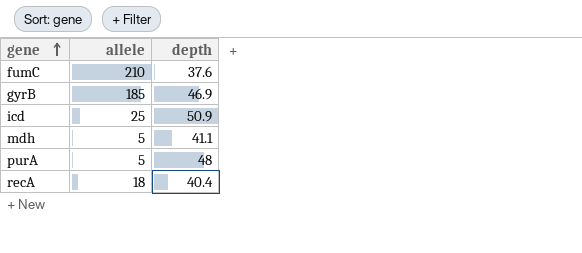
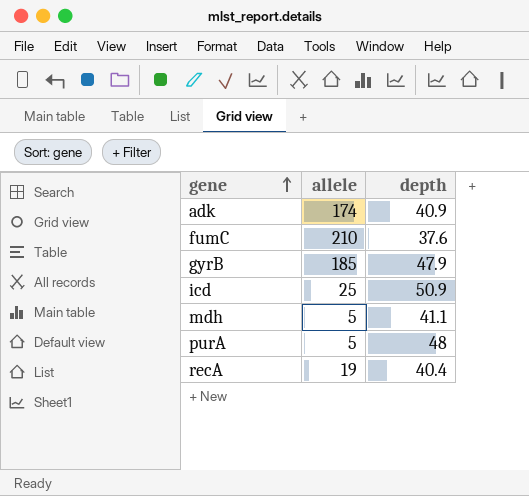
row adk: none -> 174 | 40.9
gyrB | depth: 46.9 -> 47.9
recA | allele: 18 -> 19

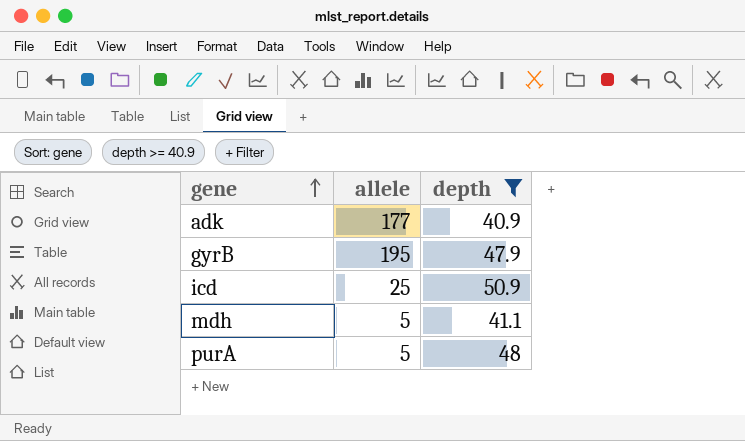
filter: none -> depth >= 40.9
adk | allele: 174 -> 177
gyrB | allele: 185 -> 195

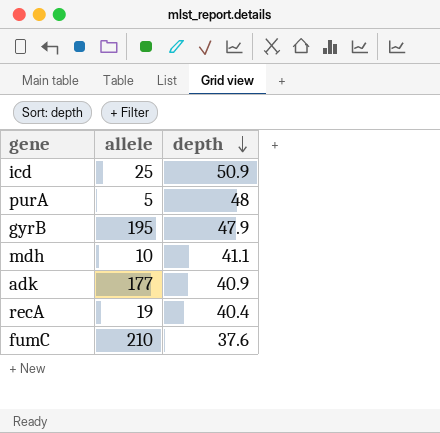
filter: depth >= 40.9 -> none
row order: gene ascending -> depth descending
mdh | allele: 5 -> 10

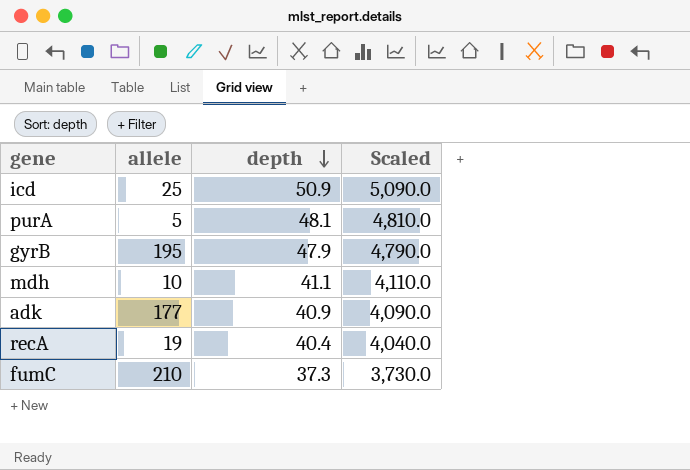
column Scaled | formula: none -> [depth] * 100
purA | depth: 48 -> 48.1
fumC | depth: 37.6 -> 37.3

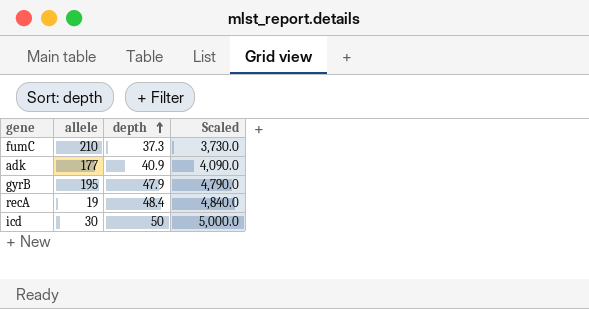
row order: depth descending -> depth ascending
row purA: 5 | 48.1 | 4,810.0 -> none
row mdh: 10 | 41.1 | 4,110.0 -> none
recA | depth: 40.4 -> 48.4
recA | Scaled: 4,040.0 -> 4,840.0
icd | allele: 25 -> 30
icd | depth: 50.9 -> 50
icd | Scaled: 5,090.0 -> 5,000.0

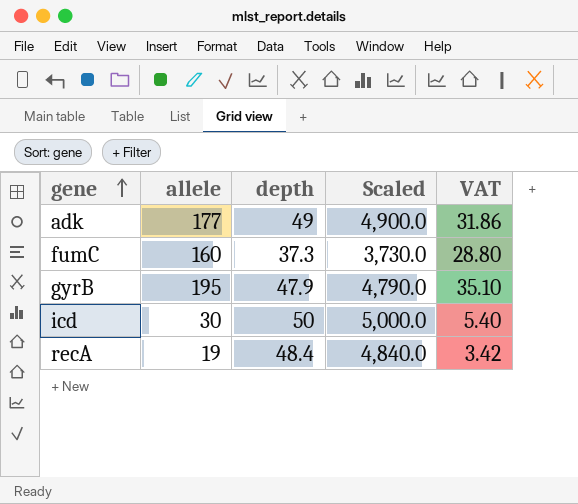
row order: depth ascending -> gene ascending
column VAT | formula: none -> [allele] * 0.18
adk | depth: 40.9 -> 49
adk | Scaled: 4,090.0 -> 4,900.0
fumC | allele: 210 -> 160

